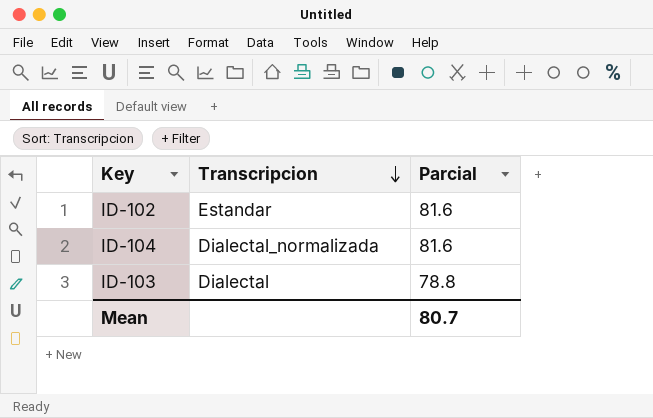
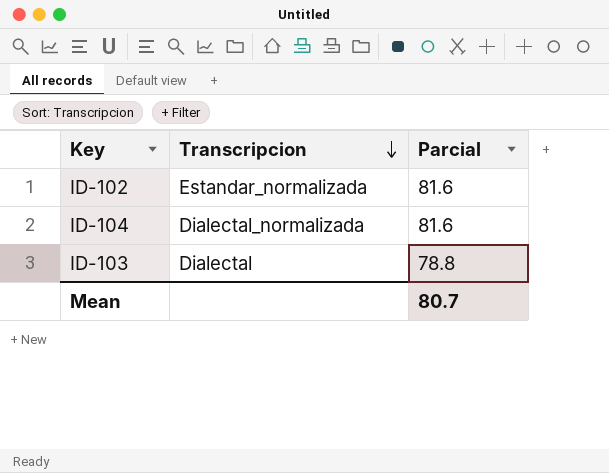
ID-102 | Transcripcion: Estandar -> Estandar_normalizada

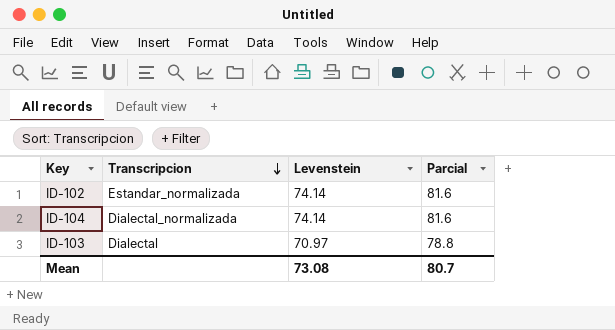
column Levenstein | position: none -> 3

